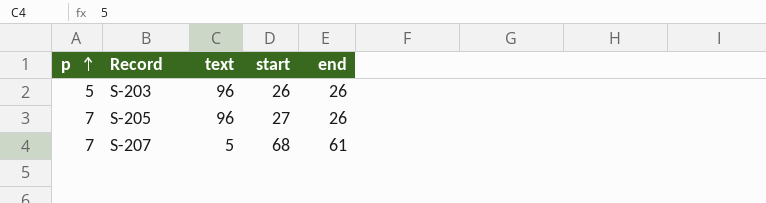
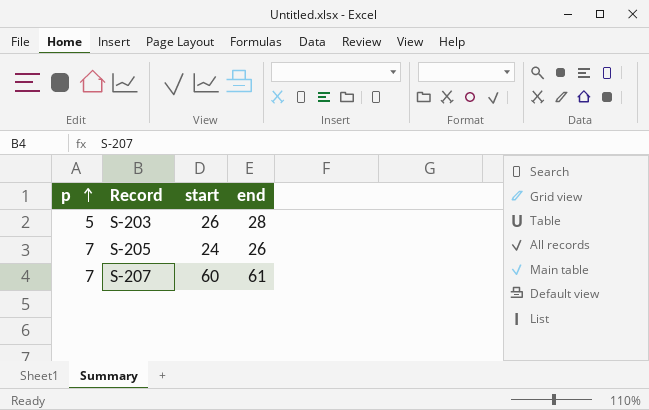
column text | position: 3 -> none
S-203 | end: 26 -> 28
S-205 | start: 27 -> 24
S-207 | start: 68 -> 60

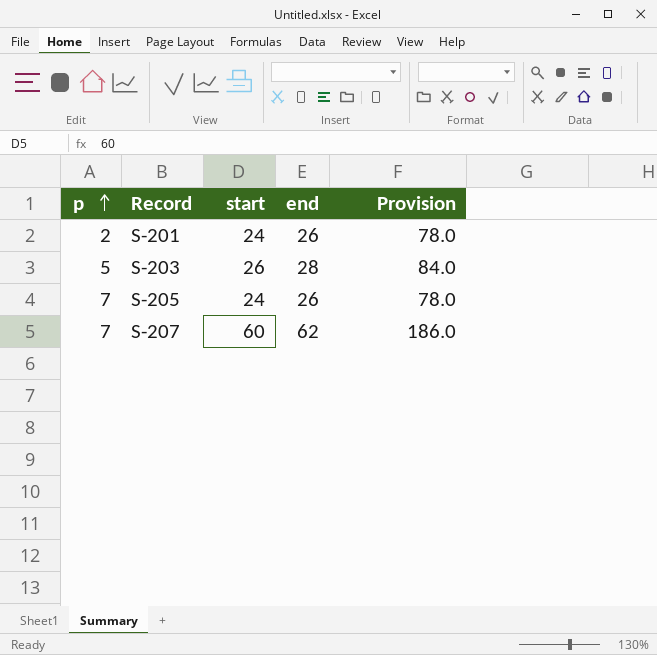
column Provision | formula: none -> [end] * 3
row S-201: none -> 2 | 24 | 26 | 78.0
S-207 | end: 61 -> 62

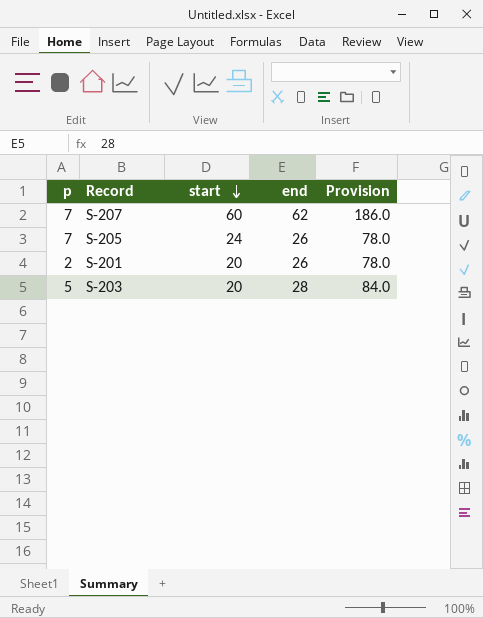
row order: p ascending -> start descending
S-201 | start: 24 -> 20
S-203 | start: 26 -> 20

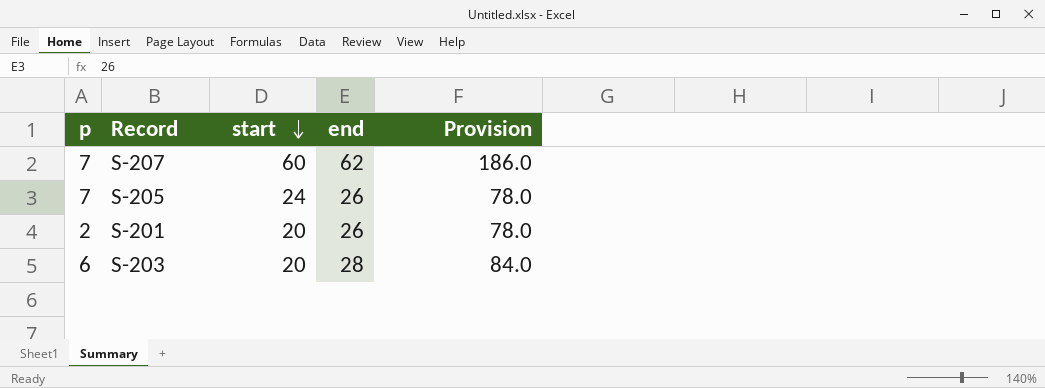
S-203 | p: 5 -> 6

